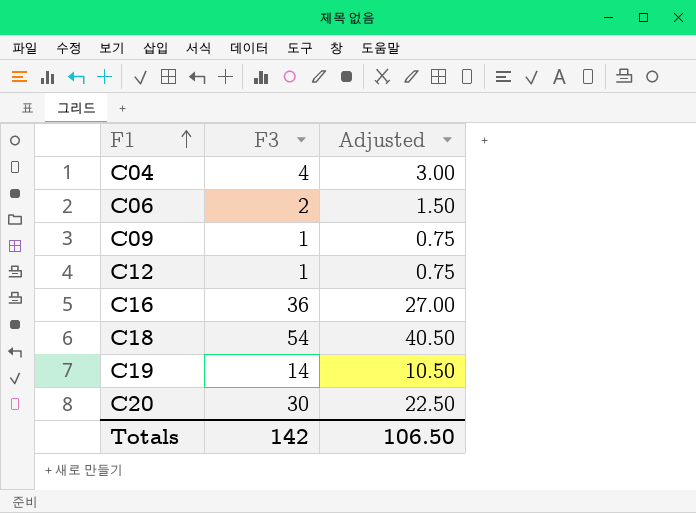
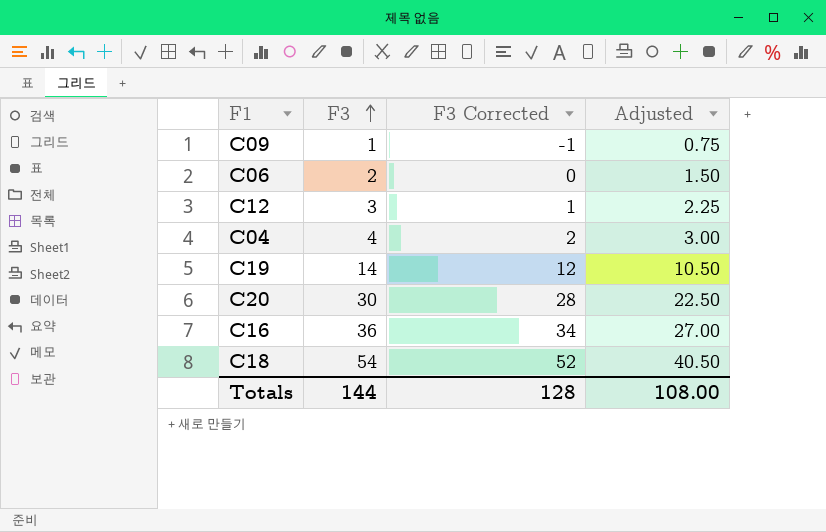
row order: F1 ascending -> F3 ascending
column F3 Corrected | formula: none -> [F3] - 2
C12 | F3: 1 -> 3
C12 | Adjusted: 0.75 -> 2.25
Totals | F3: 142 -> 144
Totals | Adjusted: 106.50 -> 108.00

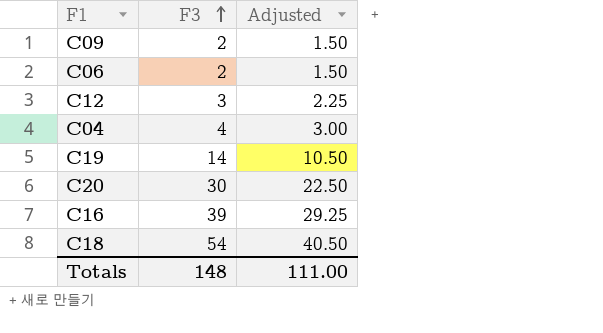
column F3 Corrected | formula: [F3] - 2 -> none
C09 | F3: 1 -> 2
C09 | Adjusted: 0.75 -> 1.50
C16 | F3: 36 -> 39
C16 | Adjusted: 27.00 -> 29.25
Totals | F3: 144 -> 148
Totals | Adjusted: 108.00 -> 111.00

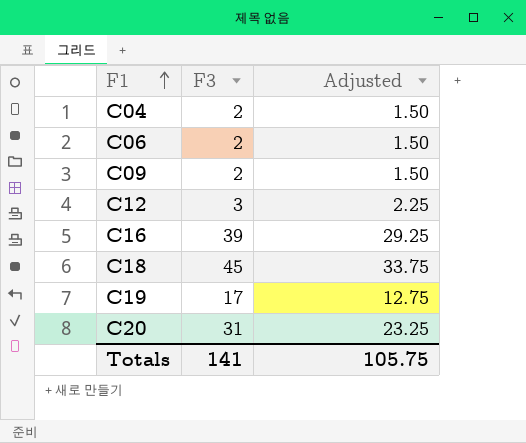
row order: F3 ascending -> F1 ascending
C04 | F3: 4 -> 2
C04 | Adjusted: 3.00 -> 1.50
C18 | F3: 54 -> 45
C18 | Adjusted: 40.50 -> 33.75
C19 | F3: 14 -> 17
C19 | Adjusted: 10.50 -> 12.75
C20 | F3: 30 -> 31
C20 | Adjusted: 22.50 -> 23.25
Totals | F3: 148 -> 141
Totals | Adjusted: 111.00 -> 105.75

